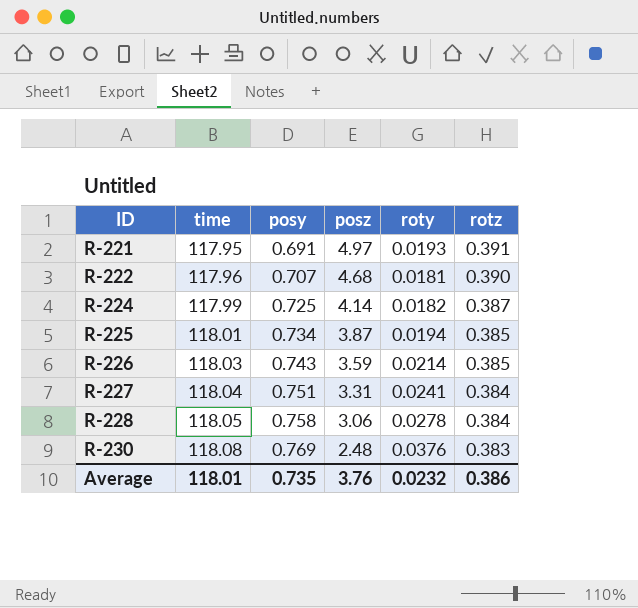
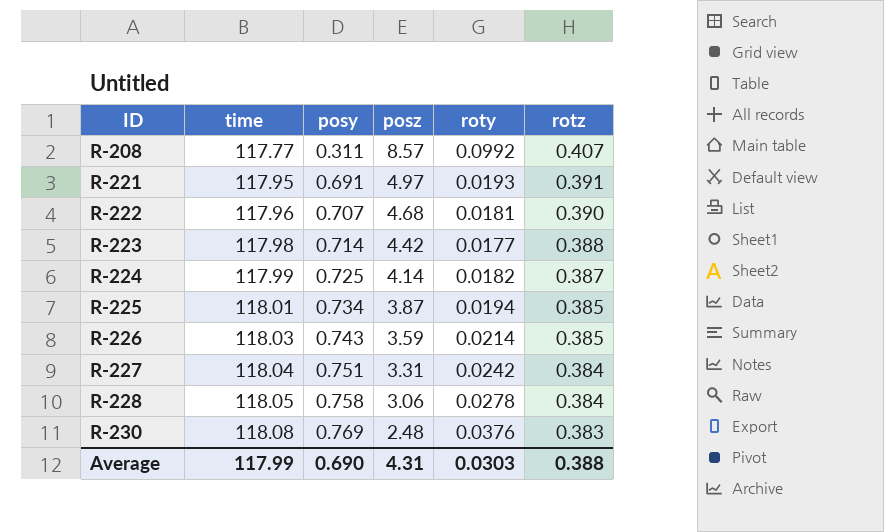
row R-208: none -> 117.77 | 0.311 | 8.57 | 0.0992 | 0.407
row R-223: none -> 117.98 | 0.714 | 4.42 | 0.0177 | 0.388
R-227 | roty: 0.0241 -> 0.0242
Average | time: 118.01 -> 117.99
Average | posy: 0.735 -> 0.690
Average | posz: 3.76 -> 4.31
Average | roty: 0.0232 -> 0.0303
Average | rotz: 0.386 -> 0.388

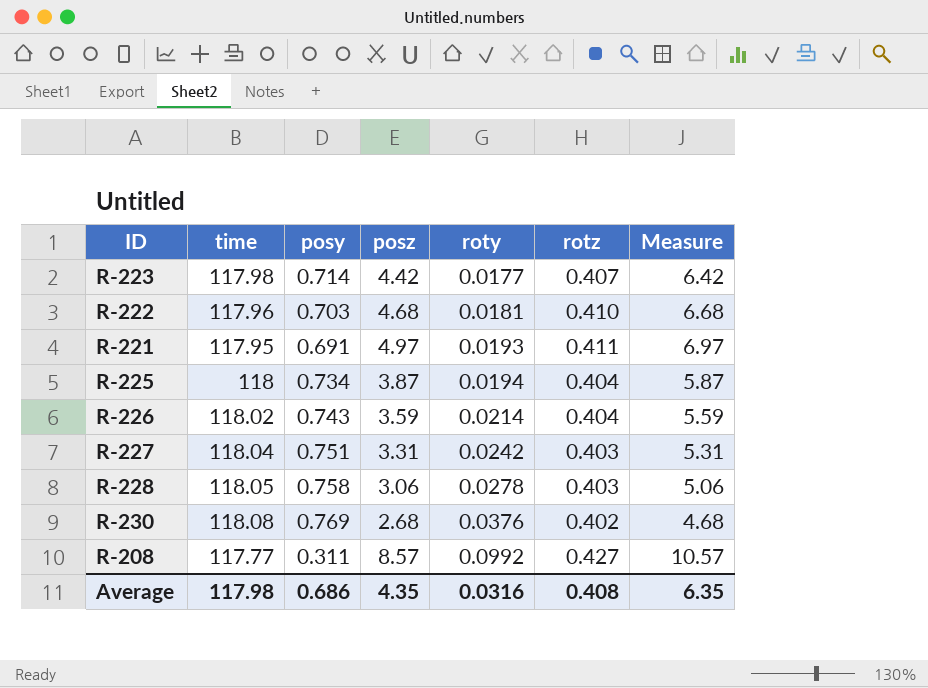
row order: ID ascending -> roty ascending
column Measure | formula: none -> [posz] + 2
row R-224: 117.99 | 0.725 | 4.14 | 0.0182 | 0.387 -> none
R-223 | rotz: 0.388 -> 0.407
R-222 | posy: 0.707 -> 0.703
R-222 | rotz: 0.390 -> 0.410
R-221 | rotz: 0.391 -> 0.411
R-225 | time: 118.01 -> 118
R-225 | rotz: 0.385 -> 0.404
R-226 | time: 118.03 -> 118.02
R-226 | rotz: 0.385 -> 0.404
R-227 | rotz: 0.384 -> 0.403
R-228 | rotz: 0.384 -> 0.403
R-230 | posz: 2.48 -> 2.68
R-230 | rotz: 0.383 -> 0.402
R-208 | rotz: 0.407 -> 0.427
Average | time: 117.99 -> 117.98
Average | posy: 0.690 -> 0.686
Average | posz: 4.31 -> 4.35
Average | roty: 0.0303 -> 0.0316
Average | rotz: 0.388 -> 0.408

